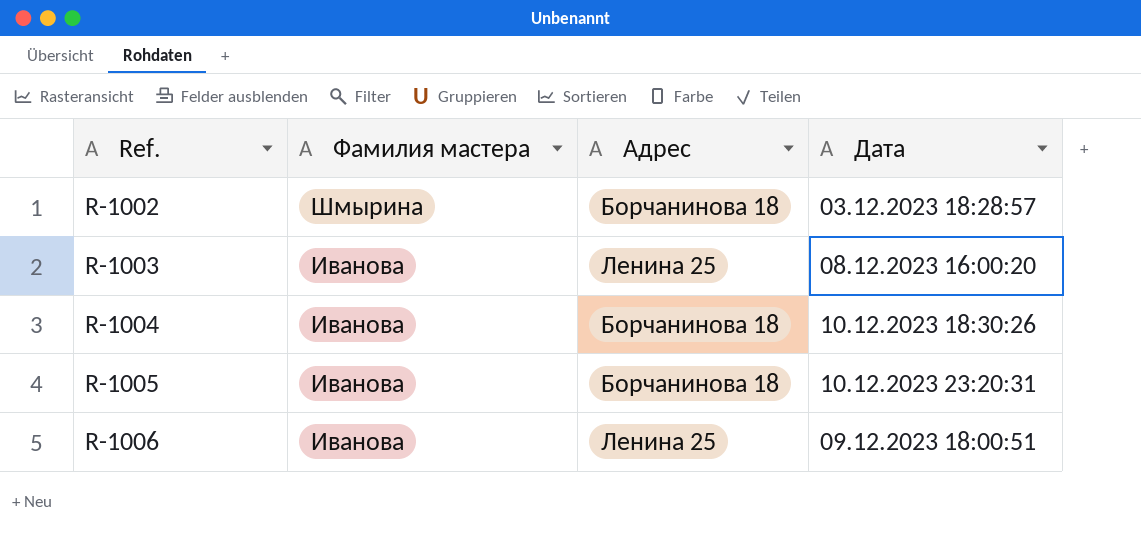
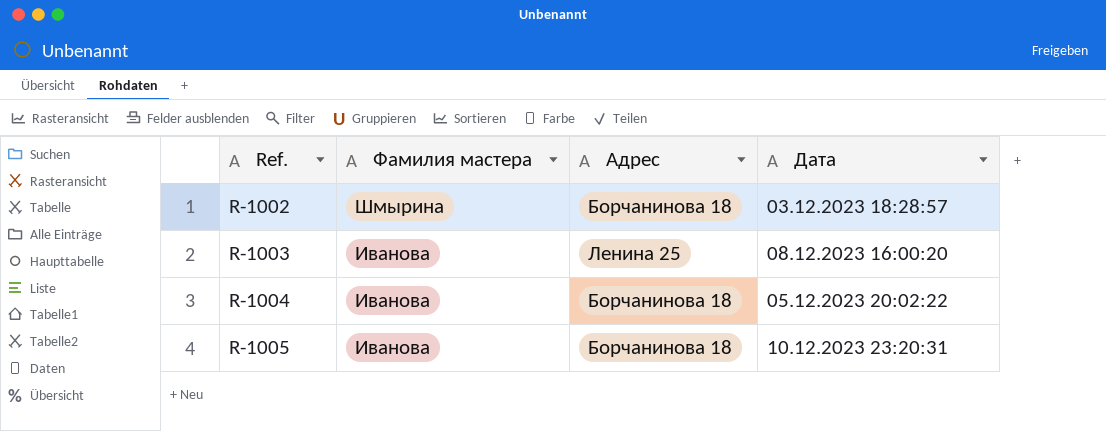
row R-1006: Иванова | Ленина 25 | 09.12.2023 18:00:51 -> none
R-1004 | Дата: 10.12.2023 18:30:26 -> 05.12.2023 20:02:22

